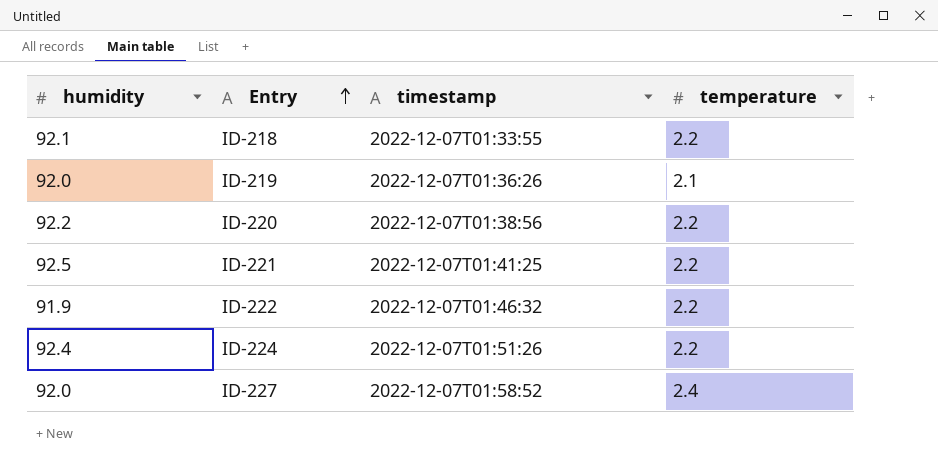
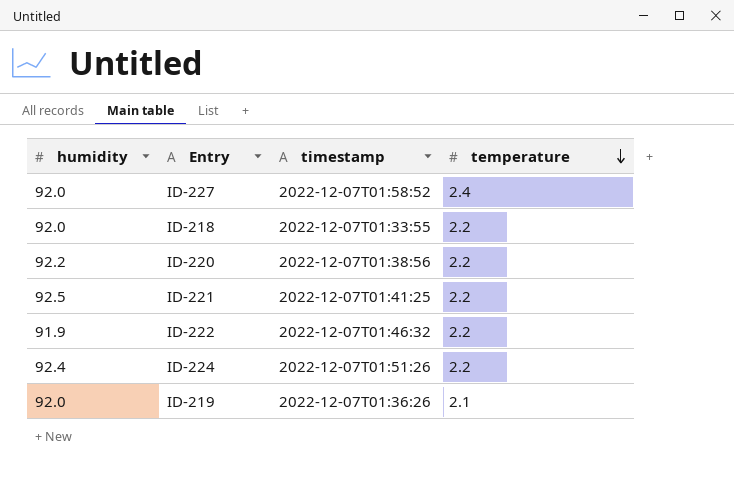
row order: Entry ascending -> temperature descending
ID-218 | humidity: 92.1 -> 92.0

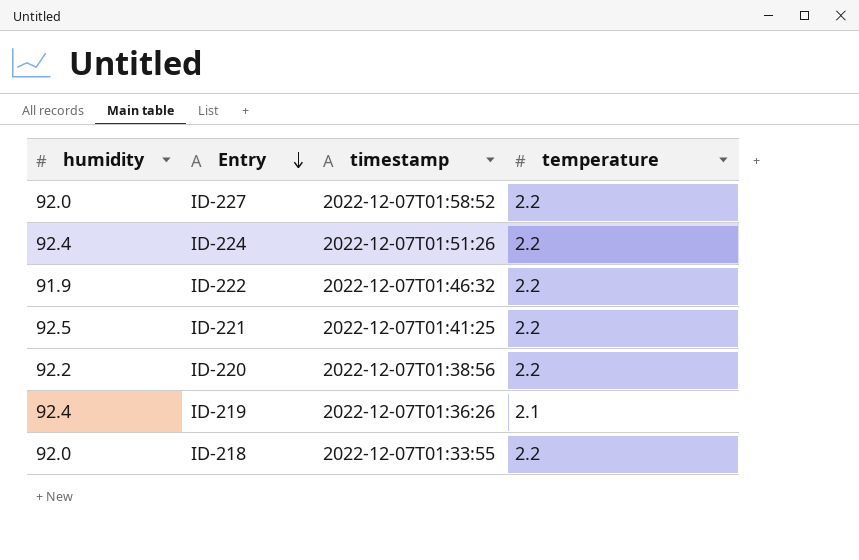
row order: temperature descending -> Entry descending
ID-227 | temperature: 2.4 -> 2.2
ID-219 | humidity: 92.0 -> 92.4

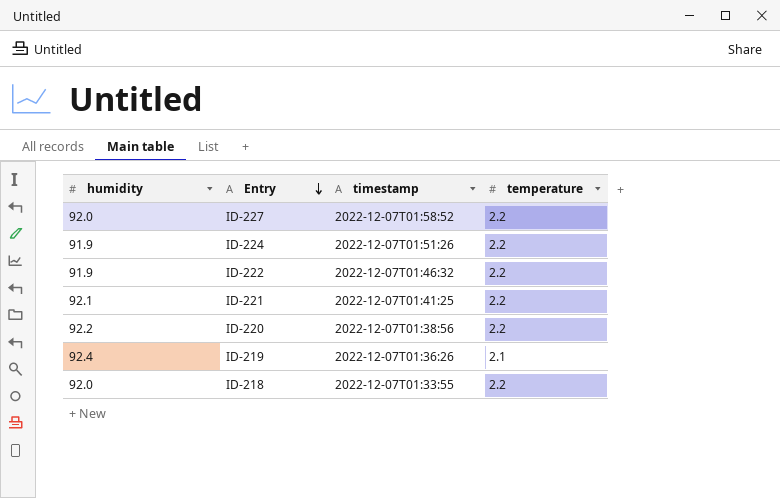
ID-224 | humidity: 92.4 -> 91.9
ID-221 | humidity: 92.5 -> 92.1

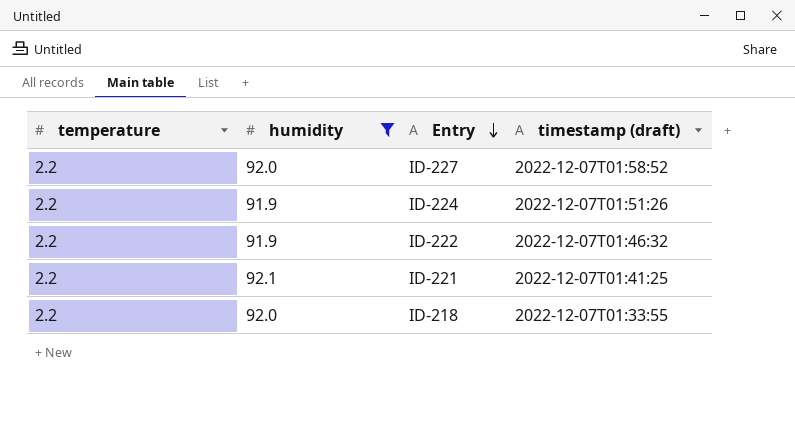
filter: none -> humidity <= 92.1
column temperature | position: 4 -> 1
column name: timestamp -> timestamp (draft)

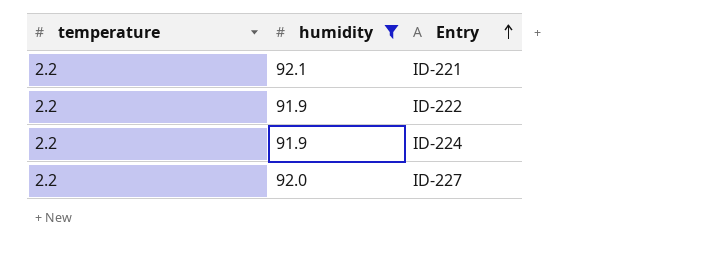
row order: Entry descending -> Entry ascending
column timestamp (draft) | position: 4 -> none
row ID-218: 2.2 | 92.0 | 2022-12-07T01:33:55 -> none

